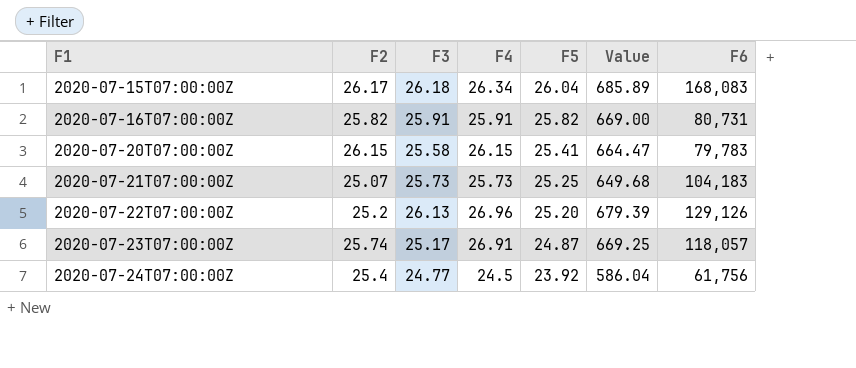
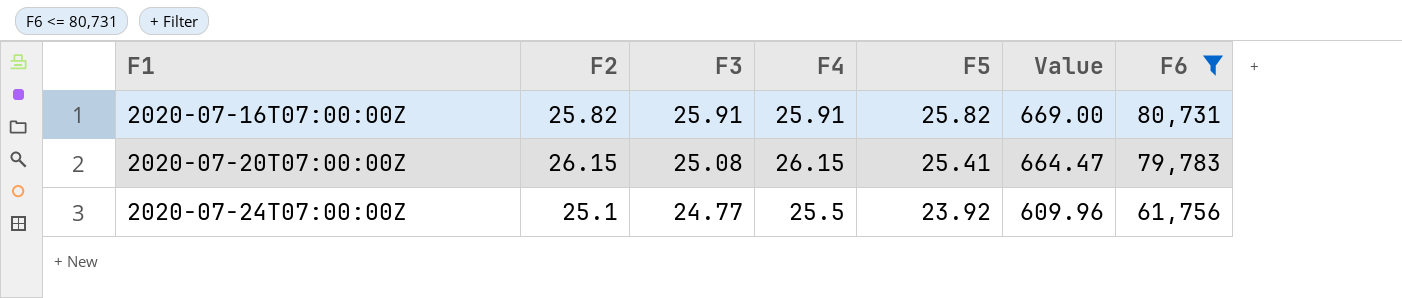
filter: none -> F6 <= 80,731
2020-07-20T07:00:00Z | F3: 25.58 -> 25.08
2020-07-24T07:00:00Z | F2: 25.4 -> 25.1
2020-07-24T07:00:00Z | F4: 24.5 -> 25.5
2020-07-24T07:00:00Z | Value: 586.04 -> 609.96

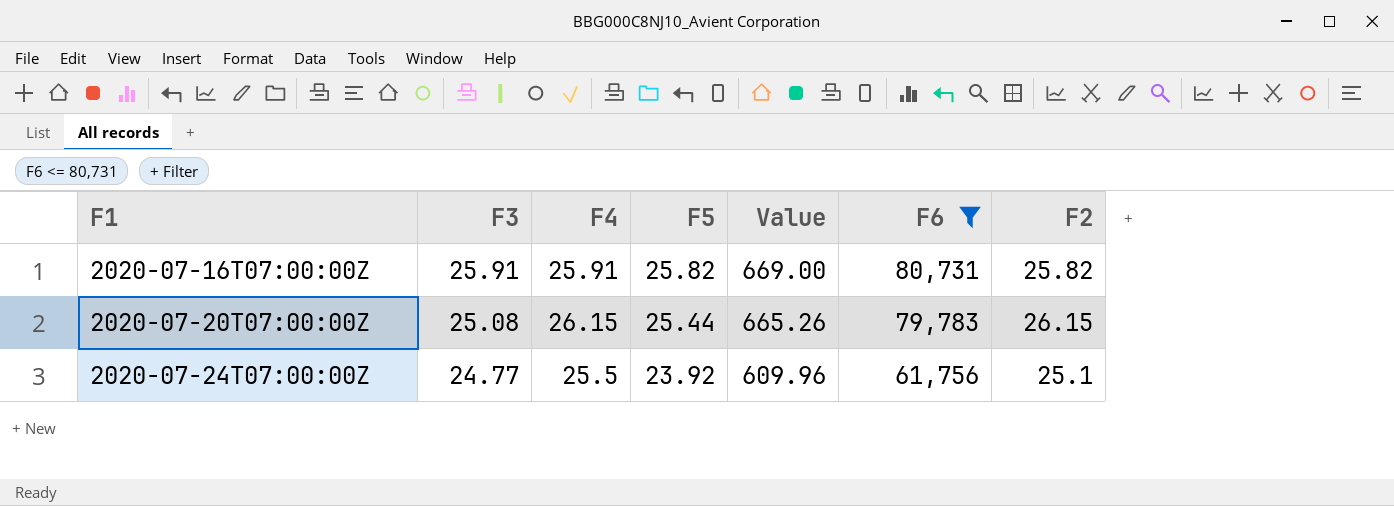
column F2 | position: 2 -> 7
2020-07-20T07:00:00Z | F5: 25.41 -> 25.44
2020-07-20T07:00:00Z | Value: 664.47 -> 665.26

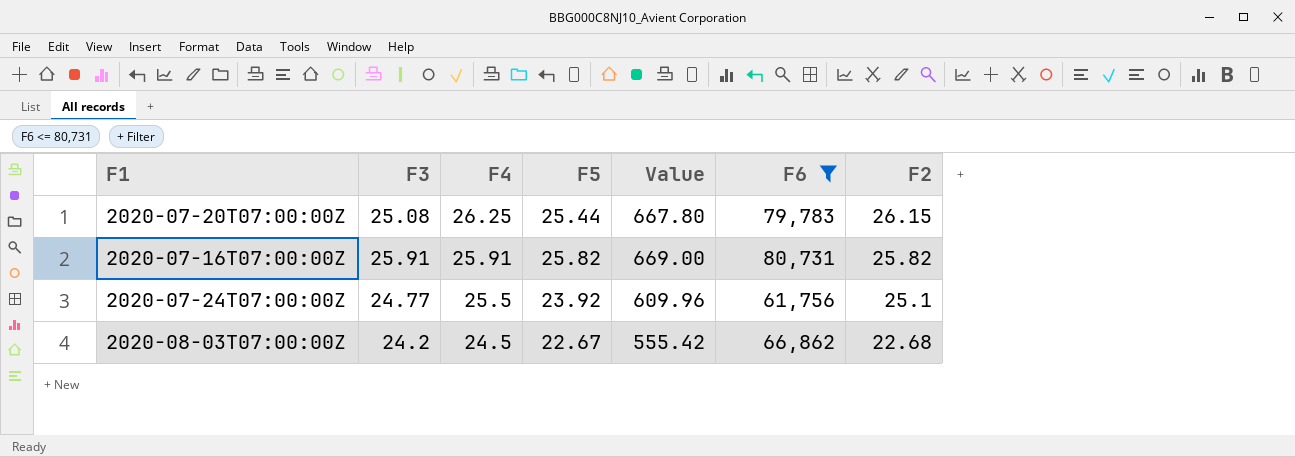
row order: F1 ascending -> F4 descending
2020-07-20T07:00:00Z | F4: 26.15 -> 26.25
2020-07-20T07:00:00Z | Value: 665.26 -> 667.80
row 2020-08-03T07:00:00Z: none -> 24.2 | 24.5 | 22.67 | 555.42 | 66,862 | 22.68

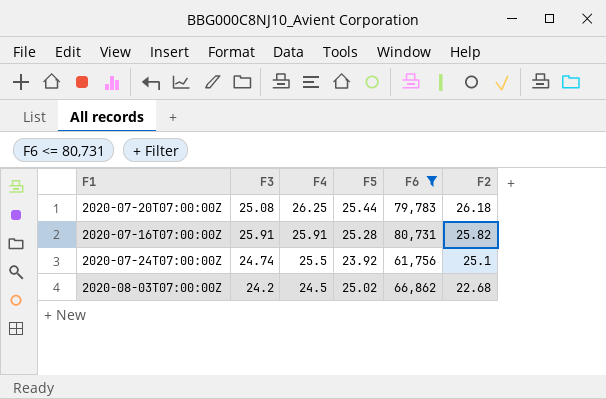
column Value | formula: [F4] * [F5] -> none
2020-07-20T07:00:00Z | F2: 26.15 -> 26.18
2020-07-16T07:00:00Z | F5: 25.82 -> 25.28
2020-07-24T07:00:00Z | F3: 24.77 -> 24.74
2020-08-03T07:00:00Z | F5: 22.67 -> 25.02

